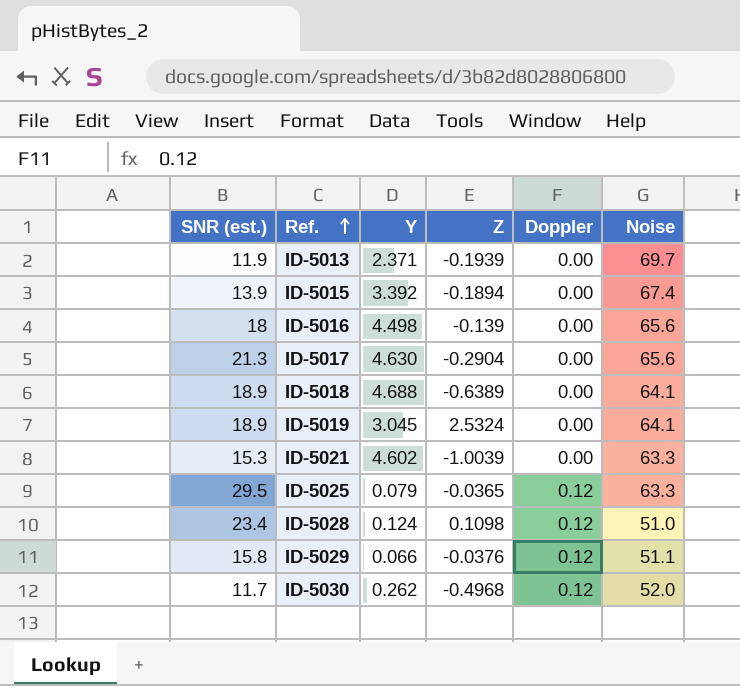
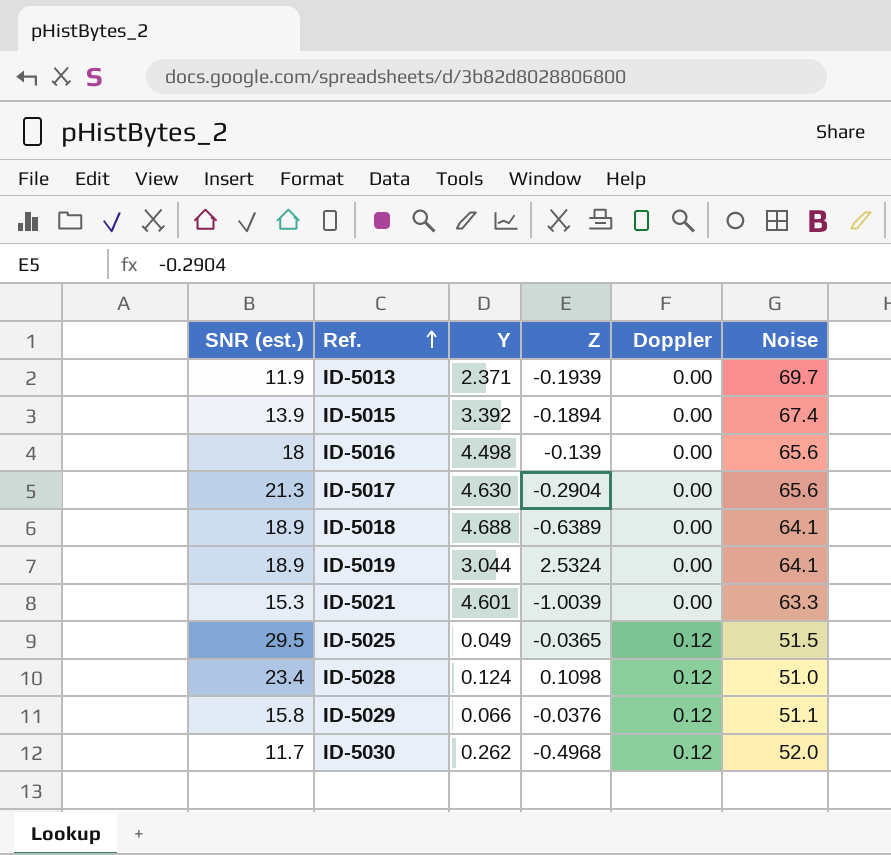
ID-5019 | Y: 3.045 -> 3.044
ID-5021 | Y: 4.602 -> 4.601
ID-5025 | Y: 0.079 -> 0.049
ID-5025 | Noise: 63.3 -> 51.5

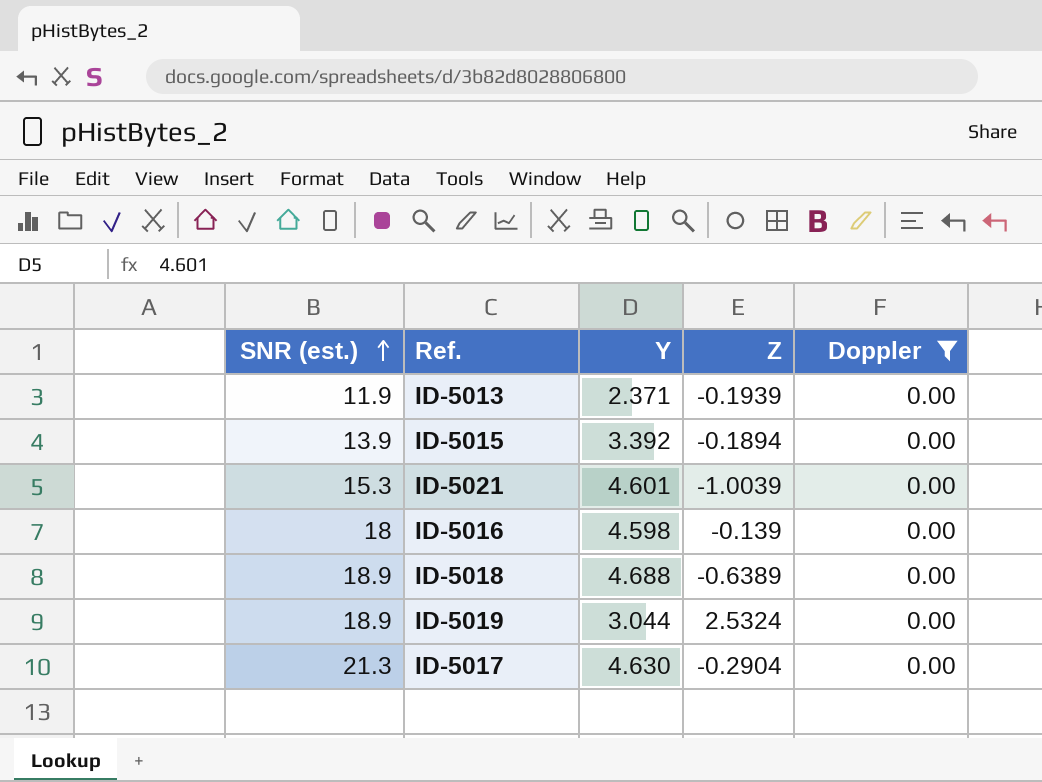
filter: none -> Doppler = 0.00
row order: Ref. ascending -> SNR (est.) ascending
column Noise | position: 6 -> none
ID-5016 | Y: 4.498 -> 4.598

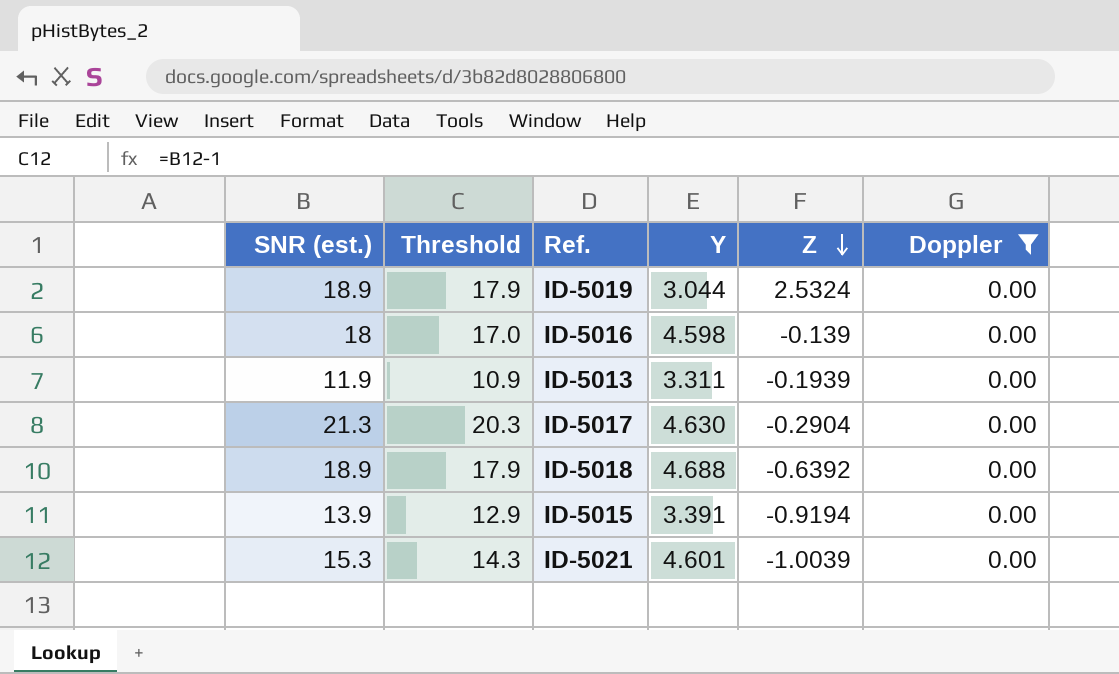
row order: SNR (est.) ascending -> Z descending
column Threshold | formula: none -> [SNR (est.)] - 1
ID-5013 | Y: 2.371 -> 3.311
ID-5018 | Z: -0.6389 -> -0.6392
ID-5015 | Y: 3.392 -> 3.391
ID-5015 | Z: -0.1894 -> -0.9194

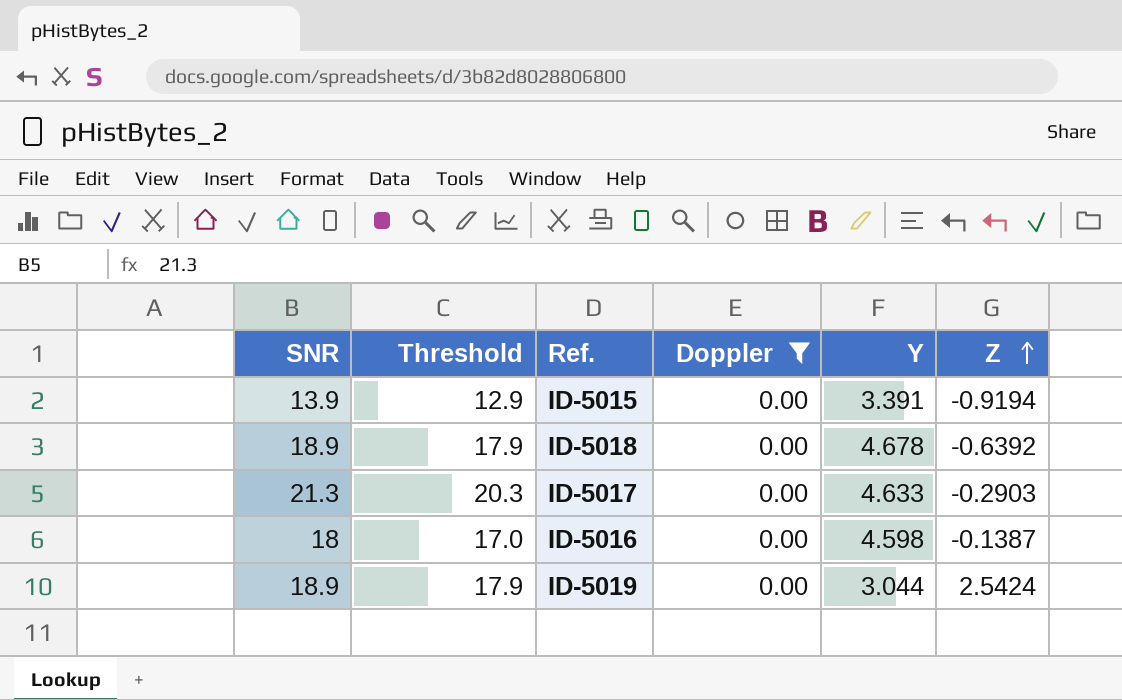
row order: Z descending -> Z ascending
column name: SNR (est.) -> SNR
column Doppler | position: 6 -> 4
row ID-5013: 11.9 | 10.9 | 3.311 | -0.1939 | 0.00 -> none
row ID-5021: 15.3 | 14.3 | 4.601 | -1.0039 | 0.00 -> none
ID-5018 | Y: 4.688 -> 4.678
ID-5017 | Y: 4.630 -> 4.633
ID-5017 | Z: -0.2904 -> -0.2903
ID-5016 | Z: -0.139 -> -0.1387
ID-5019 | Z: 2.5324 -> 2.5424

